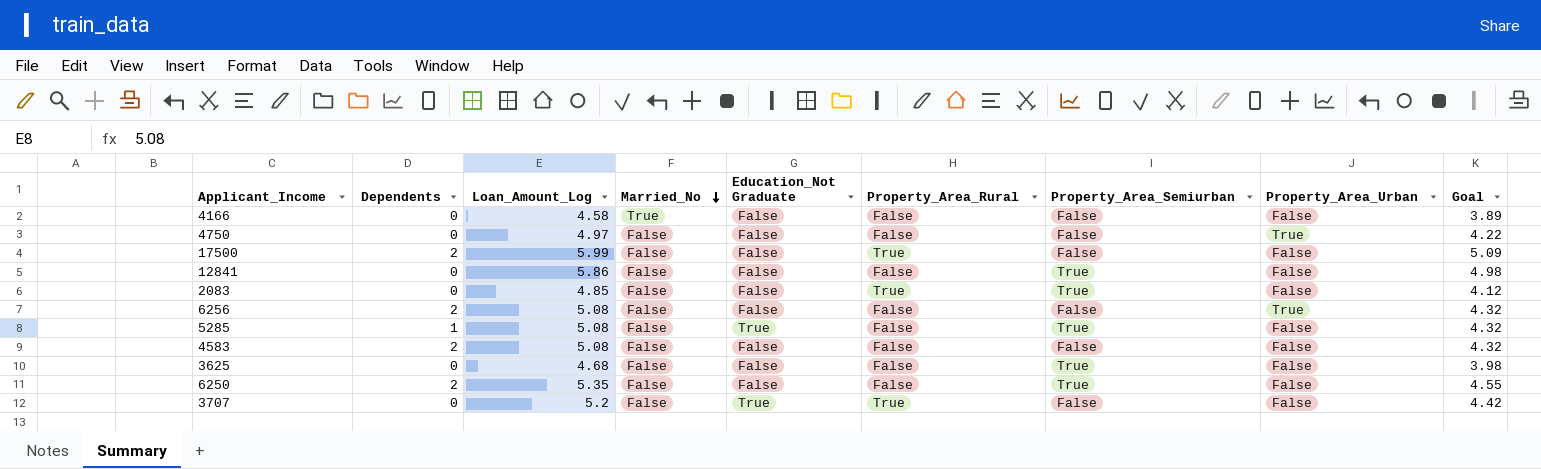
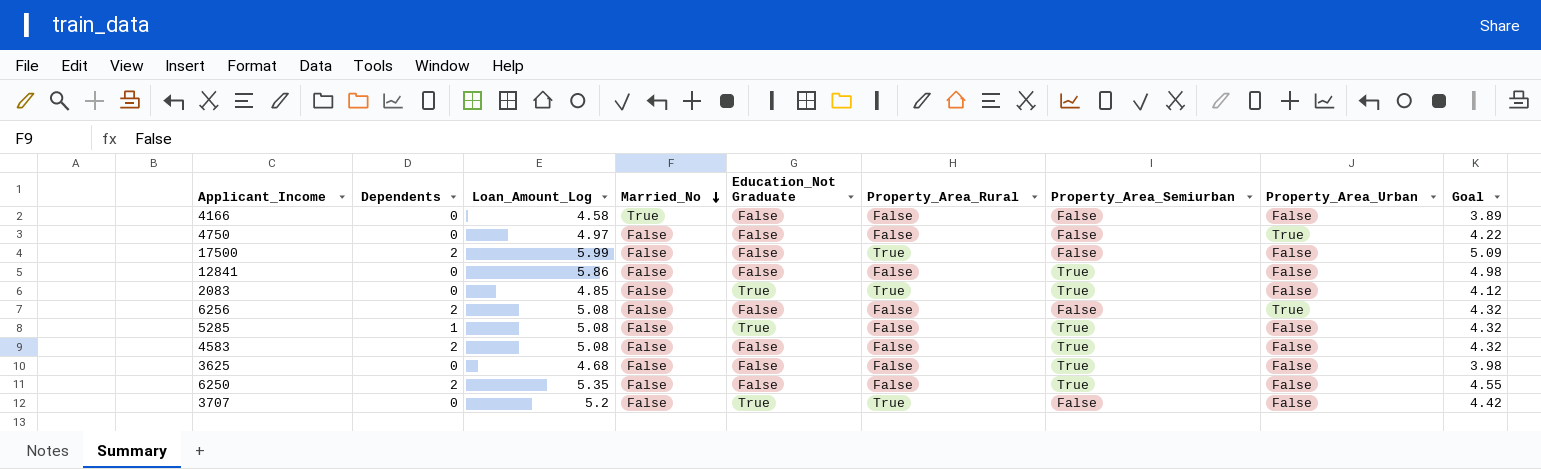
2083 | Education_Not Graduate: False -> True
4583 | Property_Area_Semiurban: False -> True

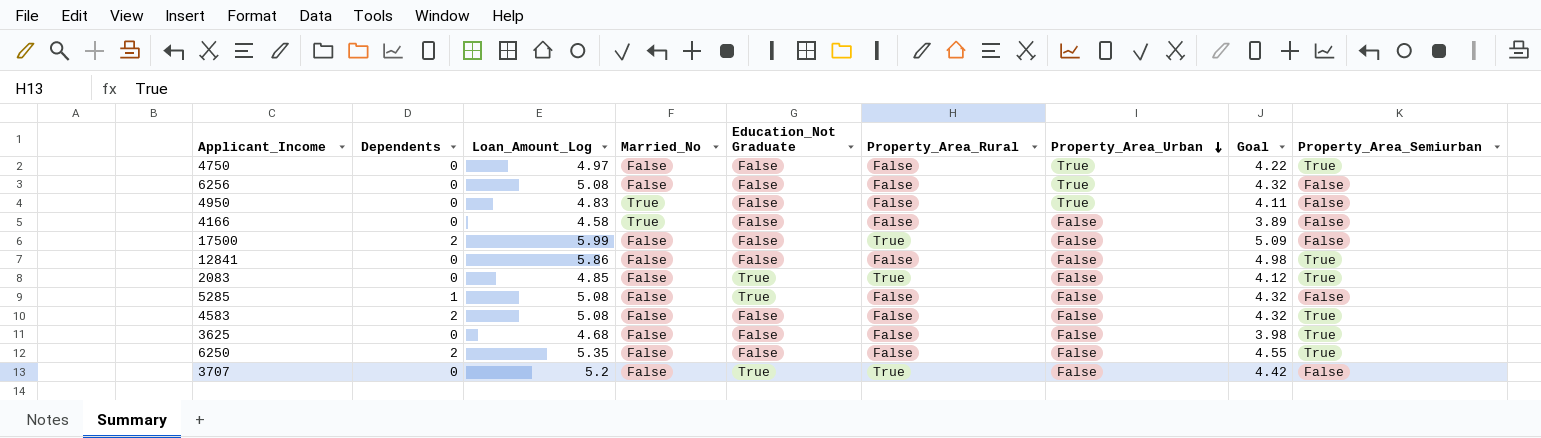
row order: Married_No descending -> Property_Area_Urban descending
column Property_Area_Semiurban | position: 7 -> 9
4750 | Property_Area_Semiurban: False -> True
6256 | Dependents: 2 -> 0
row 4950: none -> 0 | 4.83 | True | False | False | True | 4.11 | False
5285 | Property_Area_Semiurban: True -> False

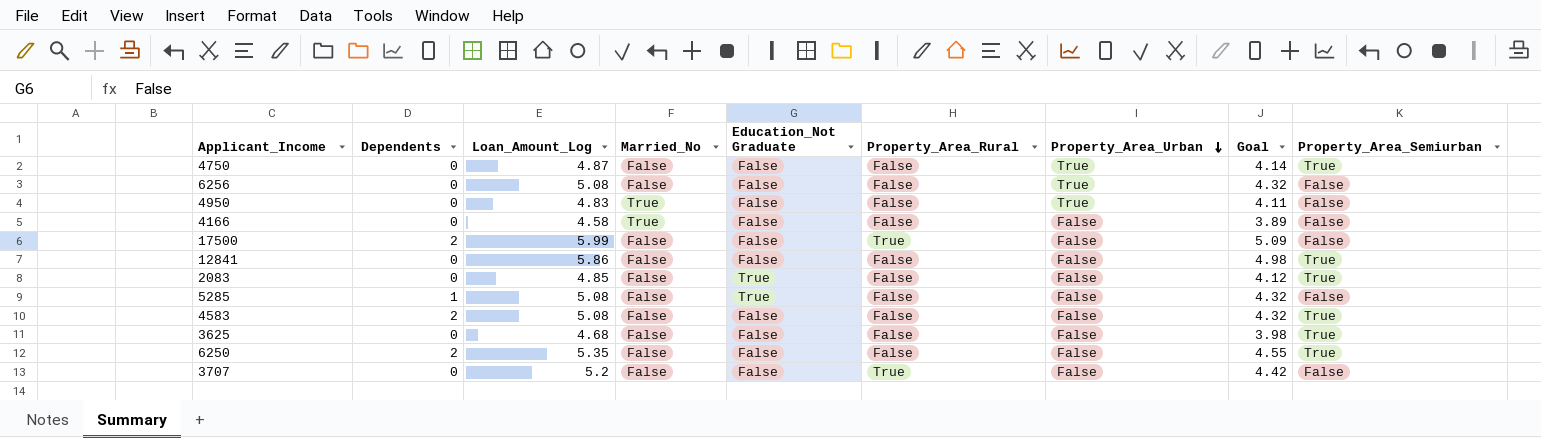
4750 | Loan_Amount_Log: 4.97 -> 4.87
4750 | Goal: 4.22 -> 4.14
2083 | Property_Area_Rural: True -> False
3707 | Education_Not Graduate: True -> False

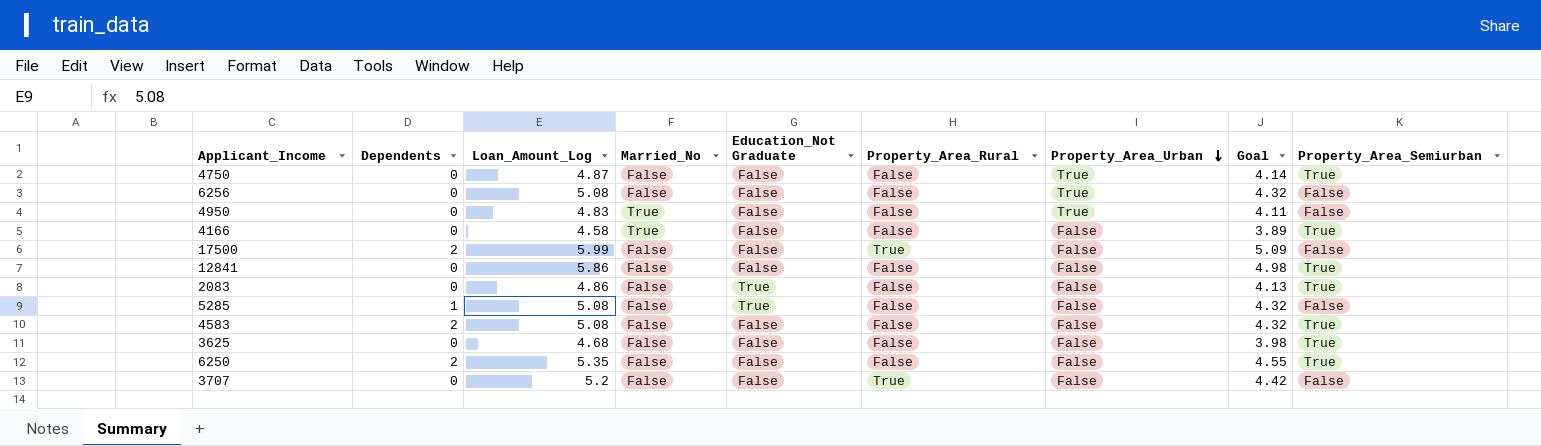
4166 | Property_Area_Semiurban: False -> True
2083 | Loan_Amount_Log: 4.85 -> 4.86
2083 | Goal: 4.12 -> 4.13

